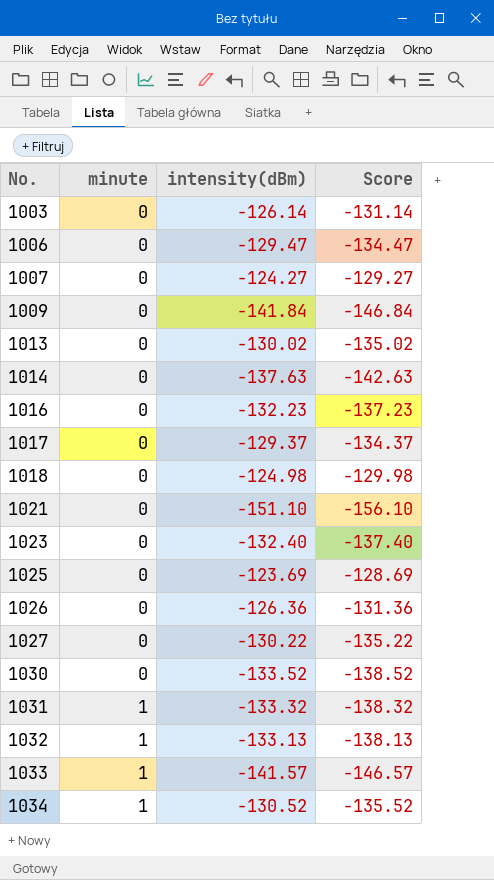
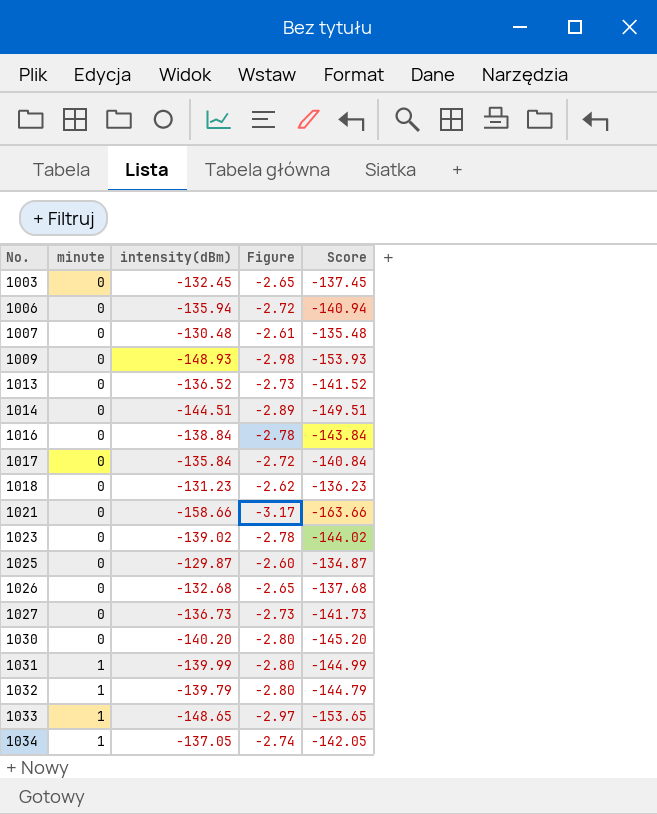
column Figure | formula: none -> [intensity(dBm)] * 0.02
1003 | intensity(dBm): -126.14 -> -132.45
1003 | Score: -131.14 -> -137.45
1006 | intensity(dBm): -129.47 -> -135.94
1006 | Score: -134.47 -> -140.94
1007 | intensity(dBm): -124.27 -> -130.48
1007 | Score: -129.27 -> -135.48
1009 | intensity(dBm): -141.84 -> -148.93
1009 | Score: -146.84 -> -153.93
1013 | intensity(dBm): -130.02 -> -136.52
1013 | Score: -135.02 -> -141.52
1014 | intensity(dBm): -137.63 -> -144.51
1014 | Score: -142.63 -> -149.51
1016 | intensity(dBm): -132.23 -> -138.84
1016 | Score: -137.23 -> -143.84
1017 | intensity(dBm): -129.37 -> -135.84
1017 | Score: -134.37 -> -140.84
1018 | intensity(dBm): -124.98 -> -131.23
1018 | Score: -129.98 -> -136.23
1021 | intensity(dBm): -151.10 -> -158.66
1021 | Score: -156.10 -> -163.66
1023 | intensity(dBm): -132.40 -> -139.02
1023 | Score: -137.40 -> -144.02
1025 | intensity(dBm): -123.69 -> -129.87
1025 | Score: -128.69 -> -134.87
1026 | intensity(dBm): -126.36 -> -132.68
1026 | Score: -131.36 -> -137.68
1027 | intensity(dBm): -130.22 -> -136.73
1027 | Score: -135.22 -> -141.73
1030 | intensity(dBm): -133.52 -> -140.20
1030 | Score: -138.52 -> -145.20
1031 | intensity(dBm): -133.32 -> -139.99
1031 | Score: -138.32 -> -144.99
1032 | intensity(dBm): -133.13 -> -139.79
1032 | Score: -138.13 -> -144.79
1033 | intensity(dBm): -141.57 -> -148.65
1033 | Score: -146.57 -> -153.65
1034 | intensity(dBm): -130.52 -> -137.05
1034 | Score: -135.52 -> -142.05

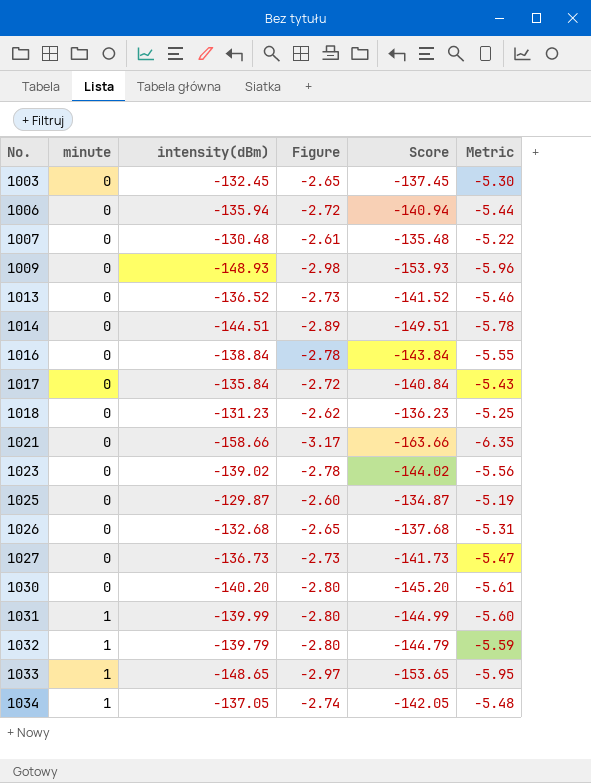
column Metric | formula: none -> [intensity(dBm)] * 0.04

